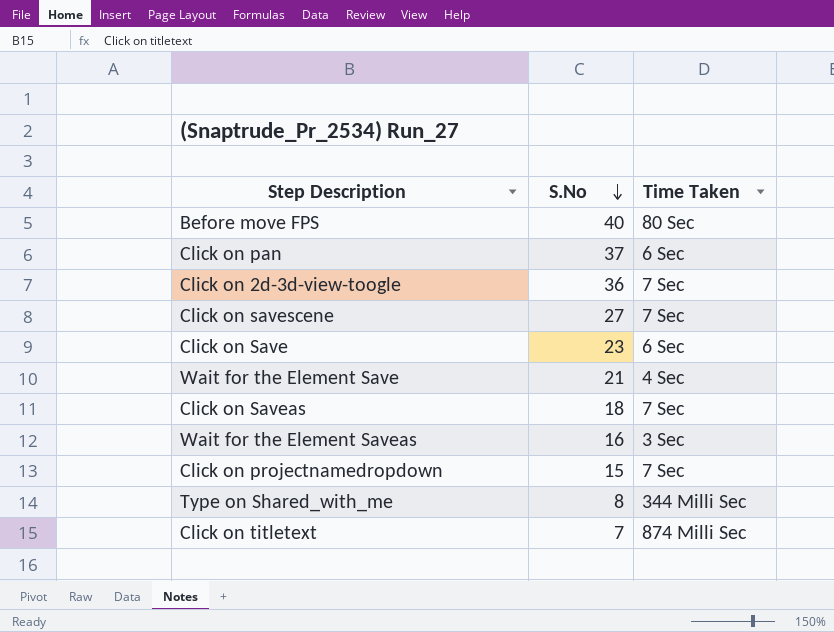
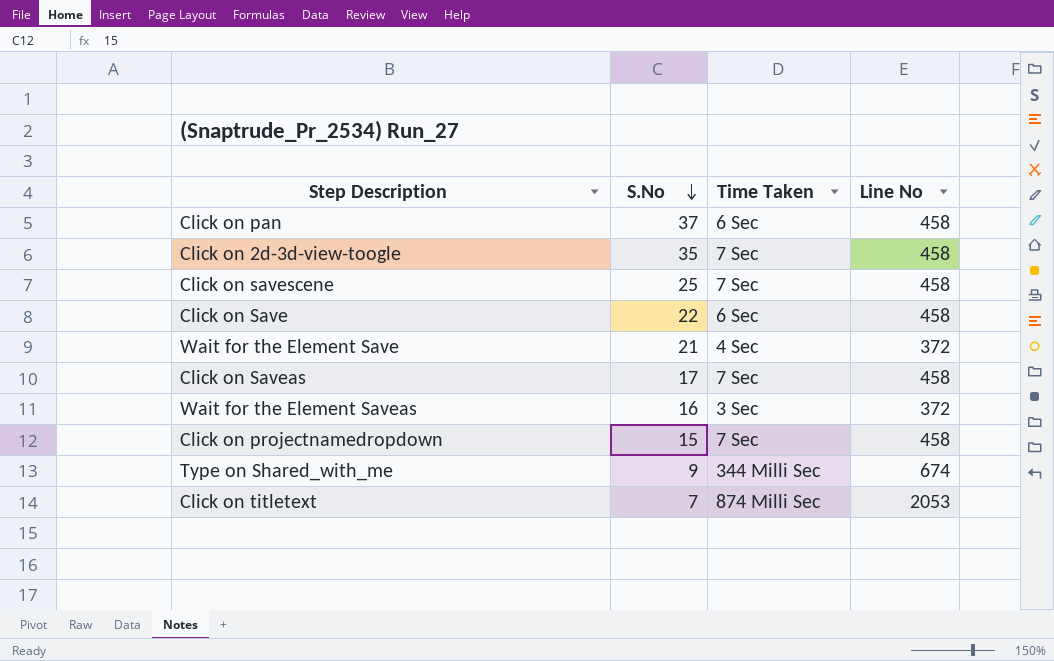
column Line No | position: none -> 4
row Before move FPS: 40 | 80 Sec -> none
Click on 2d-3d-view-toogle | S.No: 36 -> 35
Click on savescene | S.No: 27 -> 25
Click on Save | S.No: 23 -> 22
Click on Saveas | S.No: 18 -> 17
Type on Shared_with_me | S.No: 8 -> 9

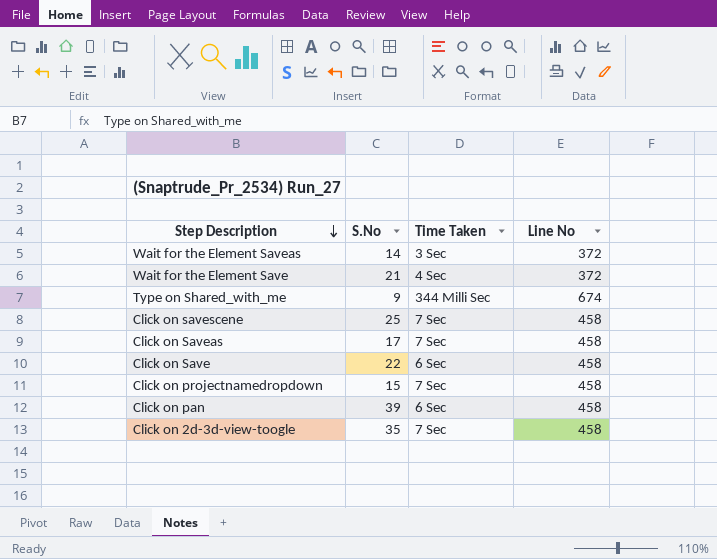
row order: S.No descending -> Step Description descending
row Click on titletext: 7 | 874 Milli Sec | 2053 -> none
Wait for the Element Saveas | S.No: 16 -> 14
Click on pan | S.No: 37 -> 39

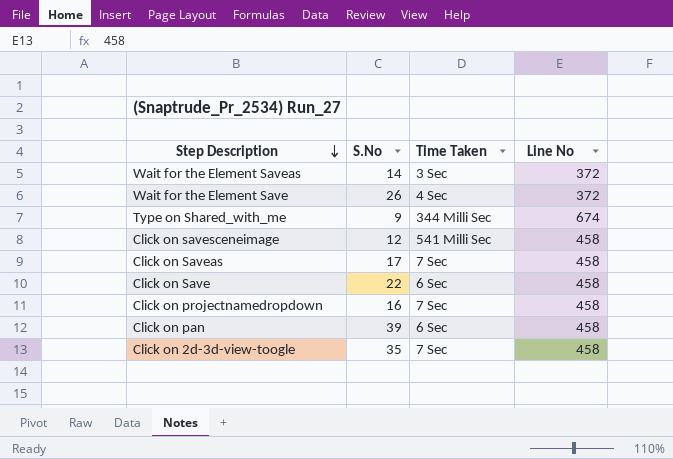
row Click on savescene: 25 | 7 Sec | 458 -> none
Wait for the Element Save | S.No: 21 -> 26
row Click on savesceneimage: none -> 12 | 541 Milli Sec | 458
Click on projectnamedropdown | S.No: 15 -> 16

